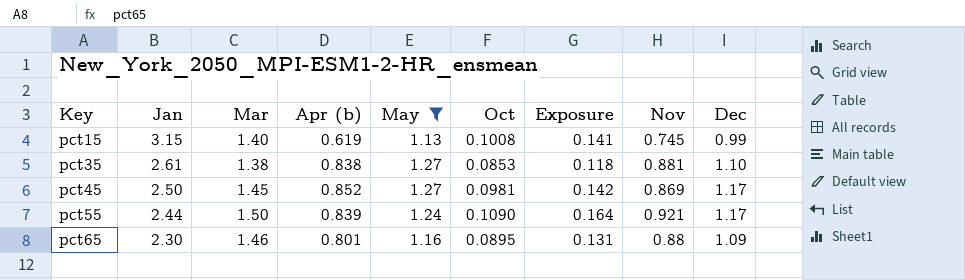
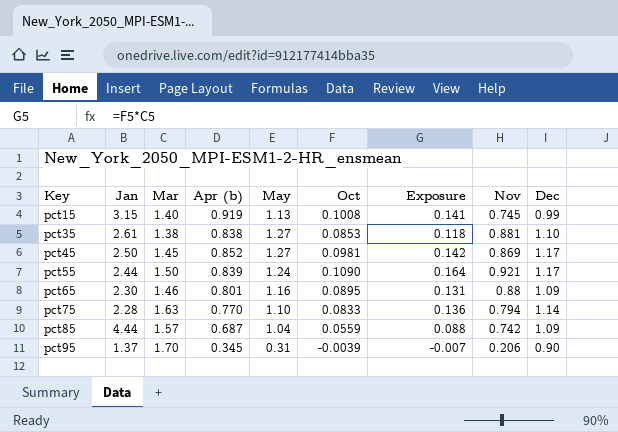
filter: May >= 1.13 -> none
pct15 | Apr (b): 0.619 -> 0.919

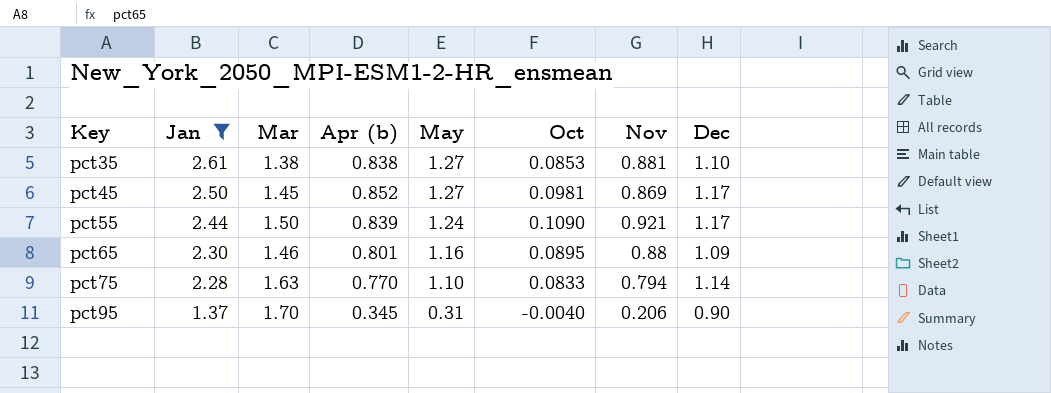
filter: none -> Jan <= 2.61
column Exposure | formula: [Mar] * [Oct] -> none
pct95 | Oct: -0.0039 -> -0.0040

